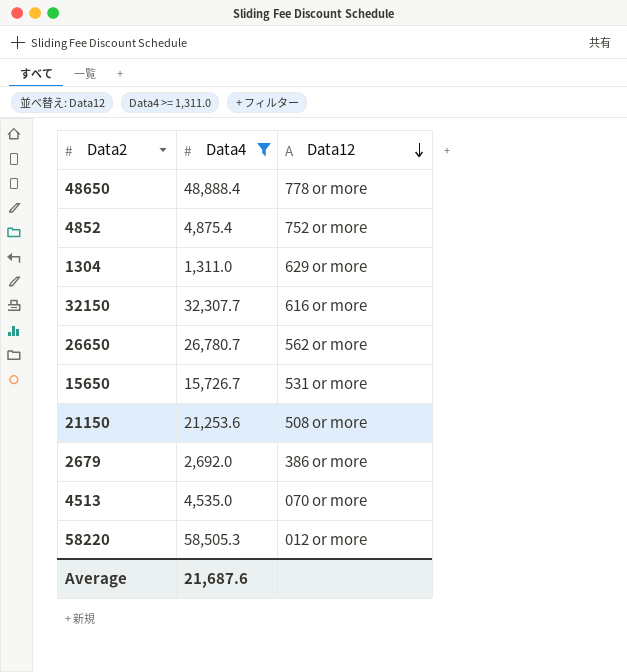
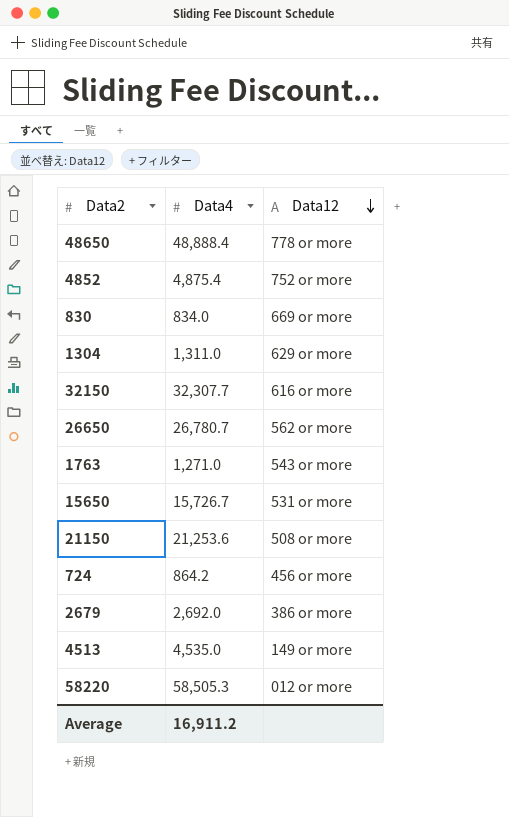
filter: Data4 >= 1,311.0 -> none
4513 | Data12: 070 or more -> 149 or more
Average | Data4: 21,687.6 -> 16,911.2

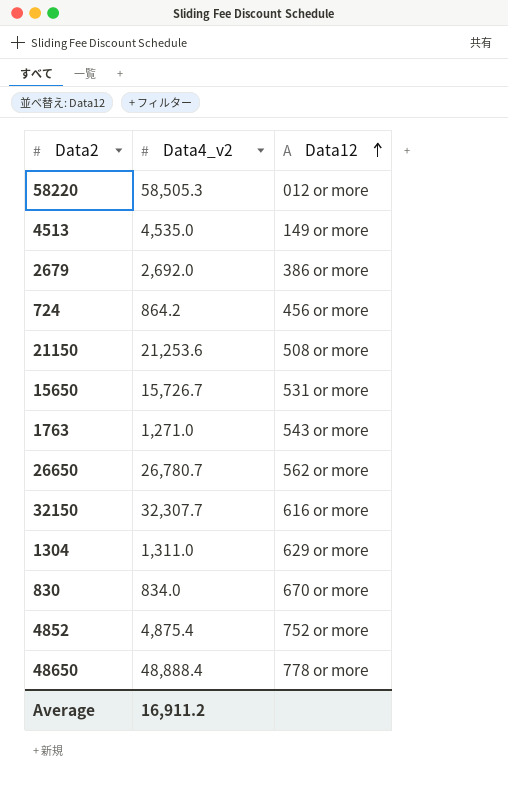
row order: Data12 descending -> Data12 ascending
column name: Data4 -> Data4_v2
830 | Data12: 669 or more -> 670 or more

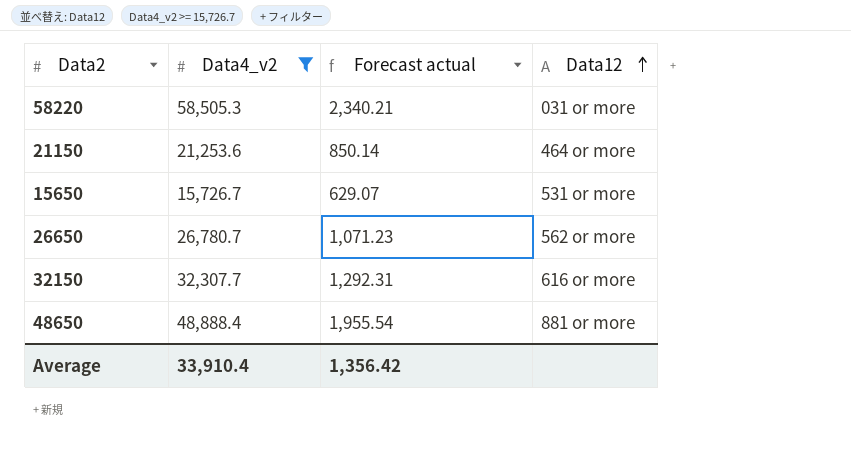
filter: none -> Data4_v2 >= 15,726.7
column Forecast actual | formula: none -> [Data4_v2] * 0.04
58220 | Data12: 012 or more -> 031 or more
21150 | Data12: 508 or more -> 464 or more
48650 | Data12: 778 or more -> 881 or more
Average | Data4_v2: 16,911.2 -> 33,910.4

